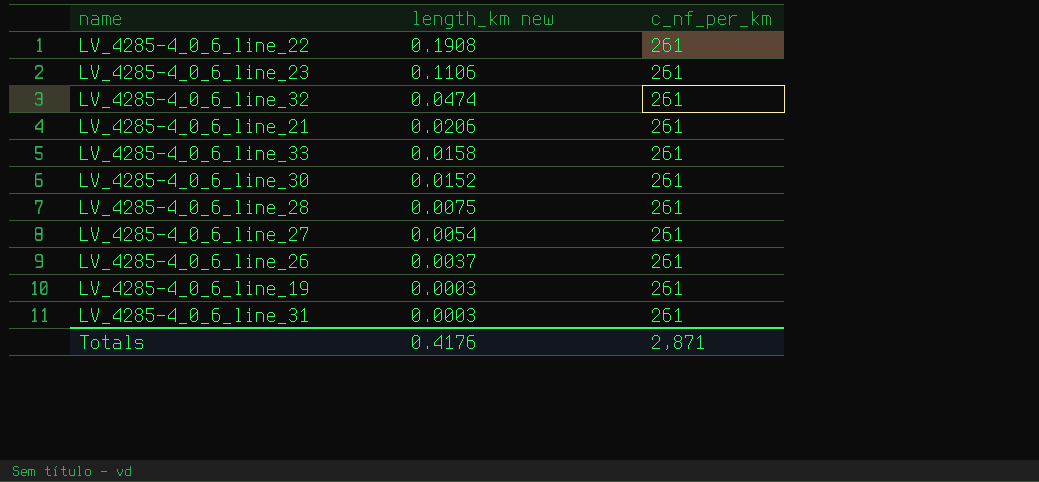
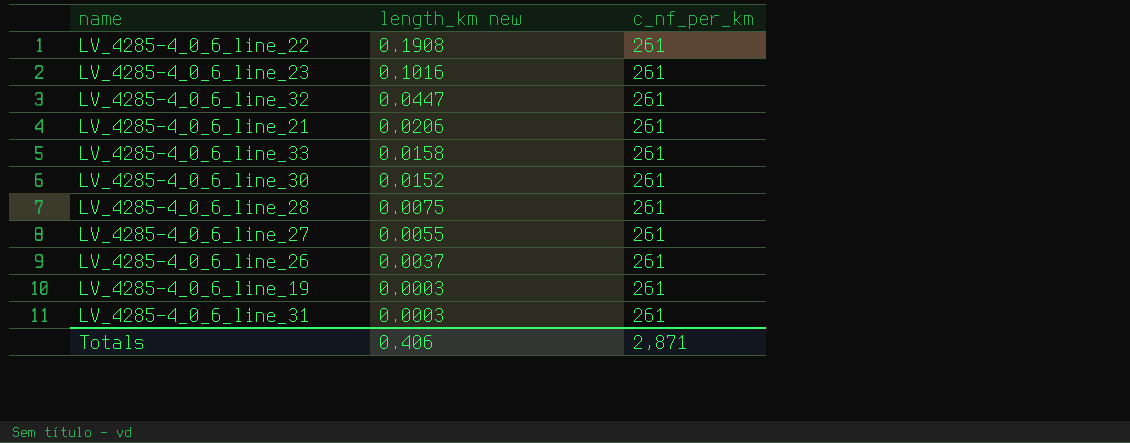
LV_4285-4_0_6_line_23 | length_km new: 0.1106 -> 0.1016
LV_4285-4_0_6_line_32 | length_km new: 0.0474 -> 0.0447
LV_4285-4_0_6_line_27 | length_km new: 0.0054 -> 0.0055
Totals | length_km new: 0.4176 -> 0.406

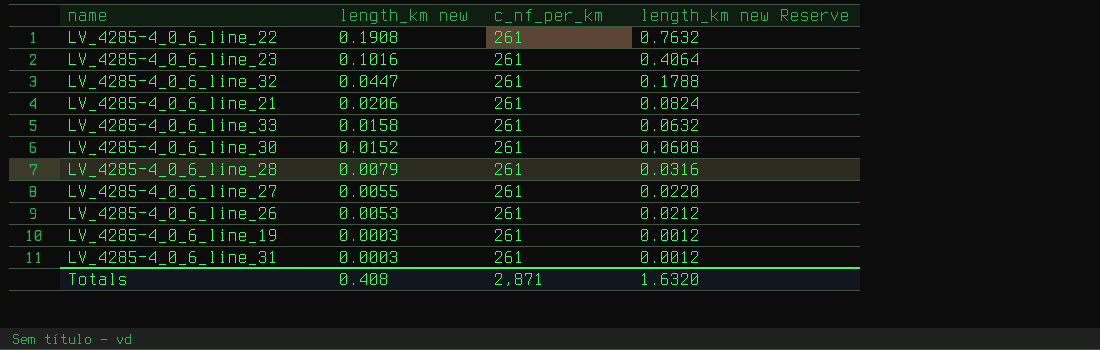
column length_km new Reserve | formula: none -> [length_km new] * 4
LV_4285-4_0_6_line_28 | length_km new: 0.0075 -> 0.0079
LV_4285-4_0_6_line_26 | length_km new: 0.0037 -> 0.0053
Totals | length_km new: 0.406 -> 0.408

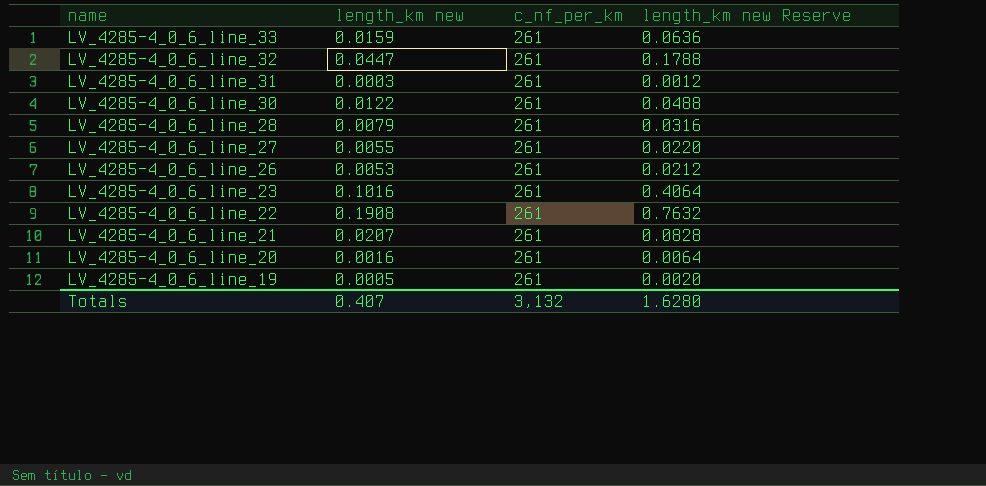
row order: length_km new descending -> name descending
LV_4285-4_0_6_line_33 | length_km new: 0.0158 -> 0.0159
LV_4285-4_0_6_line_33 | length_km new Reserve: 0.0632 -> 0.0636
LV_4285-4_0_6_line_30 | length_km new: 0.0152 -> 0.0122
LV_4285-4_0_6_line_30 | length_km new Reserve: 0.0608 -> 0.0488
LV_4285-4_0_6_line_21 | length_km new: 0.0206 -> 0.0207
LV_4285-4_0_6_line_21 | length_km new Reserve: 0.0824 -> 0.0828
row LV_4285-4_0_6_line_20: none -> 0.0016 | 261 | 0.0064
LV_4285-4_0_6_line_19 | length_km new: 0.0003 -> 0.0005
LV_4285-4_0_6_line_19 | length_km new Reserve: 0.0012 -> 0.0020
Totals | length_km new: 0.408 -> 0.407
Totals | c_nf_per_km: 2,871 -> 3,132
Totals | length_km new Reserve: 1.6320 -> 1.6280

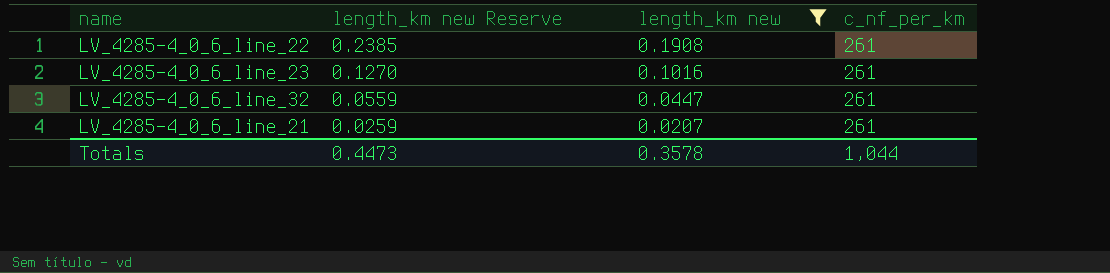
filter: none -> length_km new >= 0.0207
row order: name descending -> length_km new Reserve descending
column length_km new Reserve | formula: [length_km new] * 4 -> [length_km new] * 1.25
column length_km new Reserve | position: 4 -> 2
Totals | length_km new Reserve: 1.6280 -> 0.4473
Totals | length_km new: 0.407 -> 0.3578
Totals | c_nf_per_km: 3,132 -> 1,044

